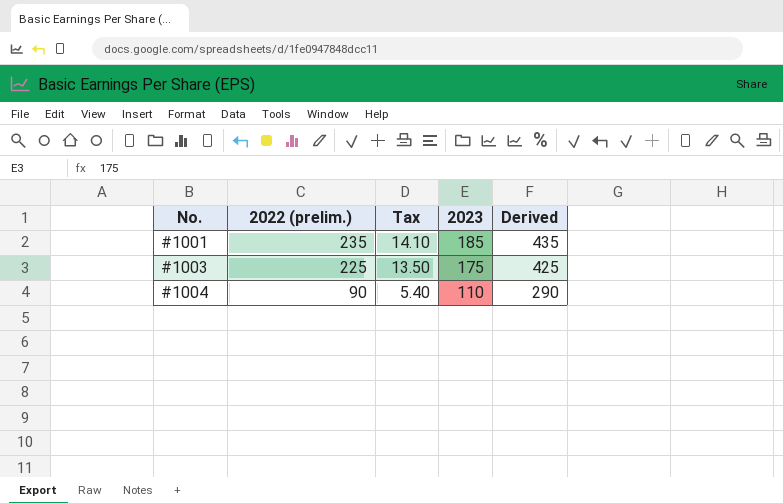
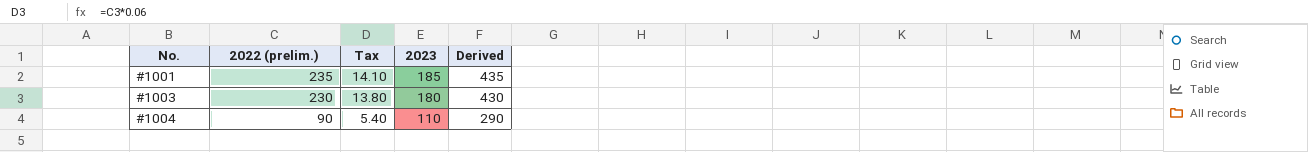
#1003 | 2022 (prelim.): 225 -> 230
#1003 | Tax: 13.50 -> 13.80
#1003 | 2023: 175 -> 180
#1003 | Derived: 425 -> 430

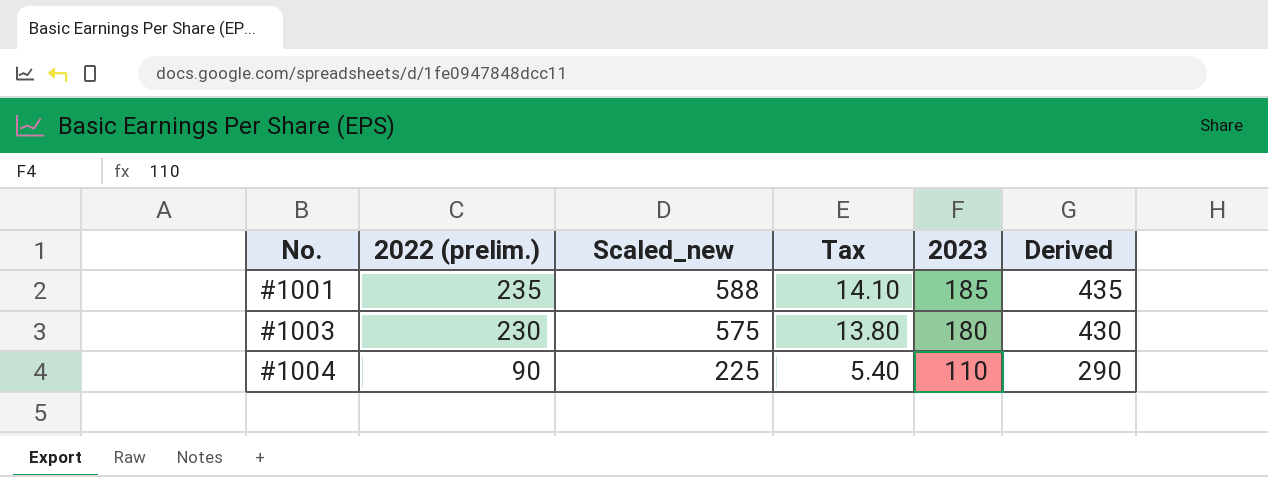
column Scaled_new | formula: none -> [2022 (prelim.)] * 2.5

